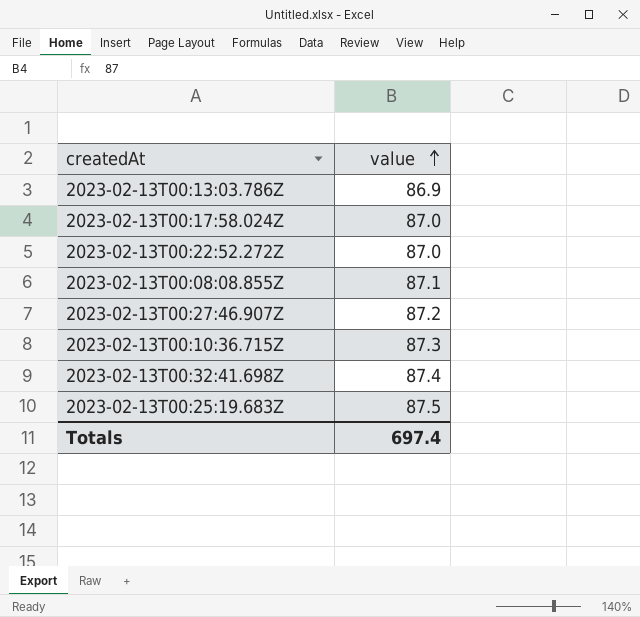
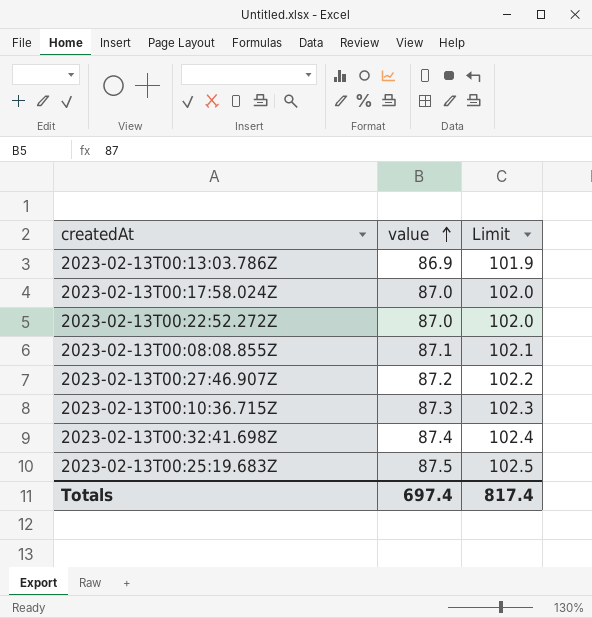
column Limit | formula: none -> [value] + 15

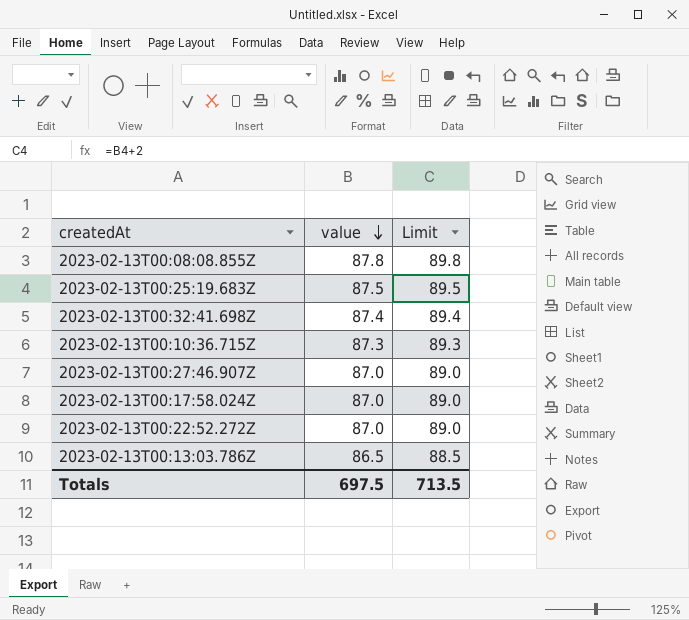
row order: value ascending -> value descending
column Limit | formula: [value] + 15 -> [value] + 2
2023-02-13T00:08:08.855Z | value: 87.1 -> 87.8
2023-02-13T00:27:46.907Z | value: 87.2 -> 87.0
2023-02-13T00:13:03.786Z | value: 86.9 -> 86.5
Totals | value: 697.4 -> 697.5
Totals | Limit: 817.4 -> 713.5

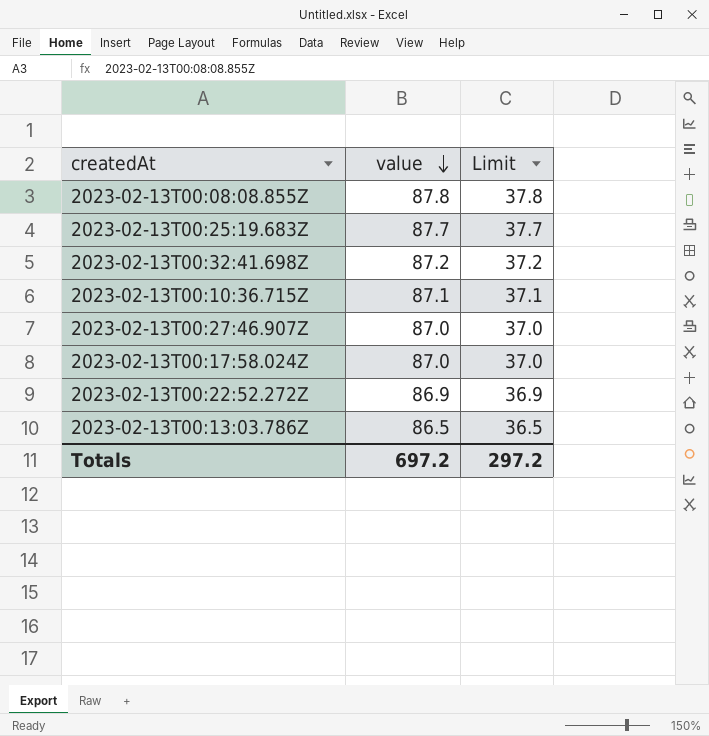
column Limit | formula: [value] + 2 -> [value] - 50
2023-02-13T00:25:19.683Z | value: 87.5 -> 87.7
2023-02-13T00:32:41.698Z | value: 87.4 -> 87.2
2023-02-13T00:10:36.715Z | value: 87.3 -> 87.1
2023-02-13T00:22:52.272Z | value: 87.0 -> 86.9
Totals | value: 697.5 -> 697.2
Totals | Limit: 713.5 -> 297.2

